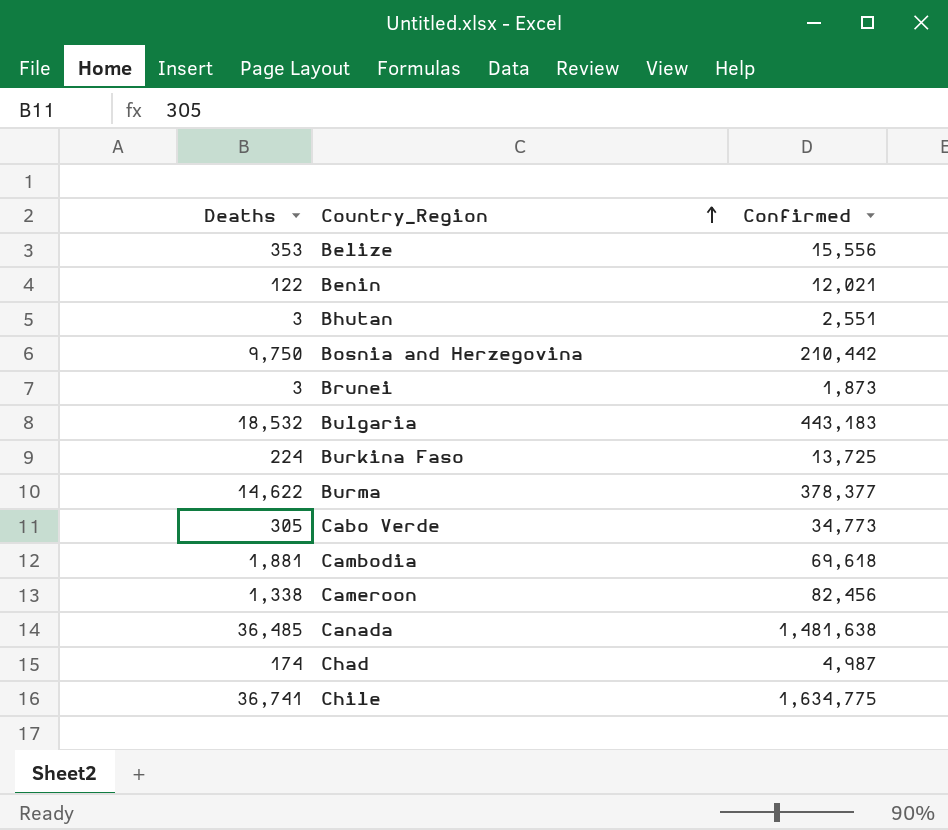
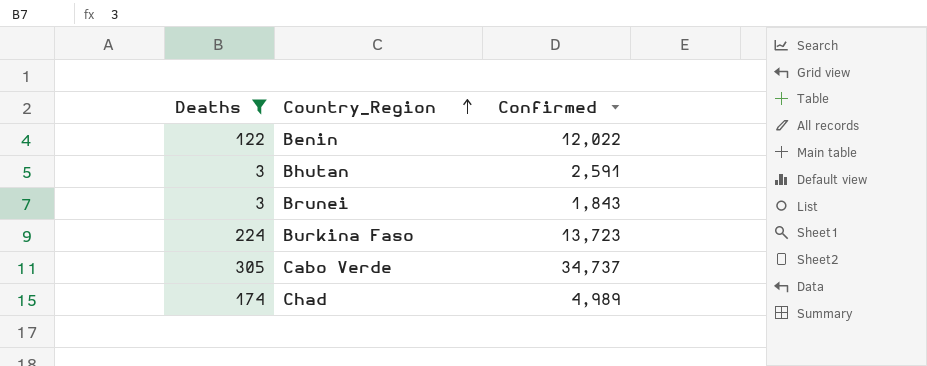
filter: none -> Deaths <= 305
Benin | Confirmed: 12,021 -> 12,022
Bhutan | Confirmed: 2,551 -> 2,591
Brunei | Confirmed: 1,873 -> 1,843
Burkina Faso | Confirmed: 13,725 -> 13,723
Cabo Verde | Confirmed: 34,773 -> 34,737
Chad | Confirmed: 4,987 -> 4,989

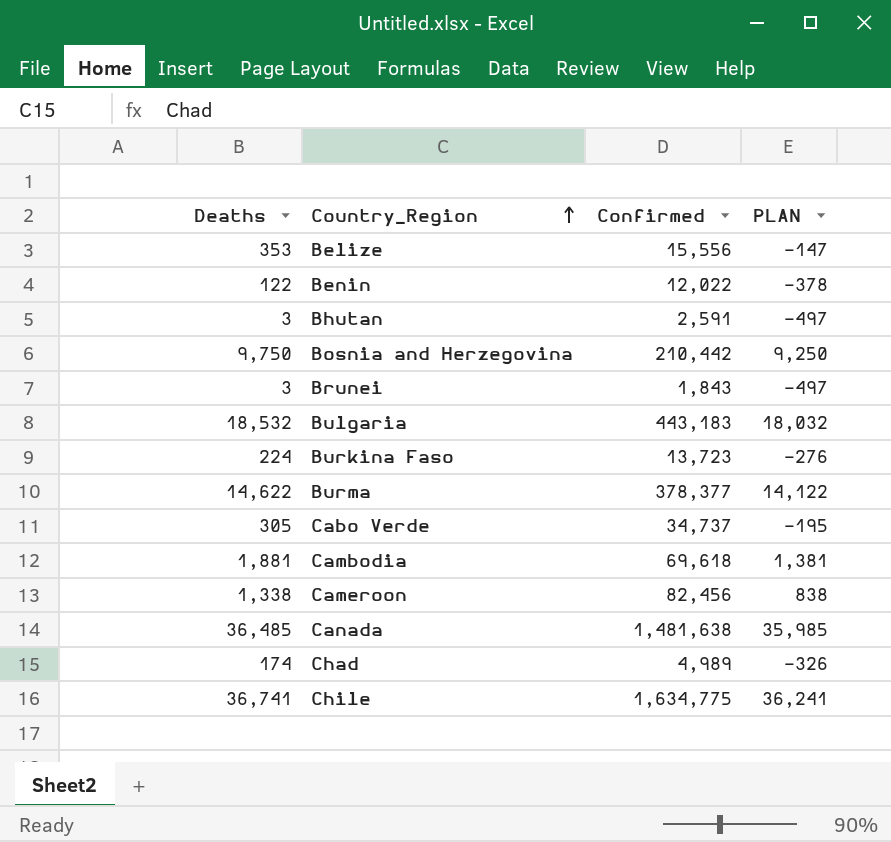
filter: Deaths <= 305 -> none
column PLAN | formula: none -> [Deaths] - 500

